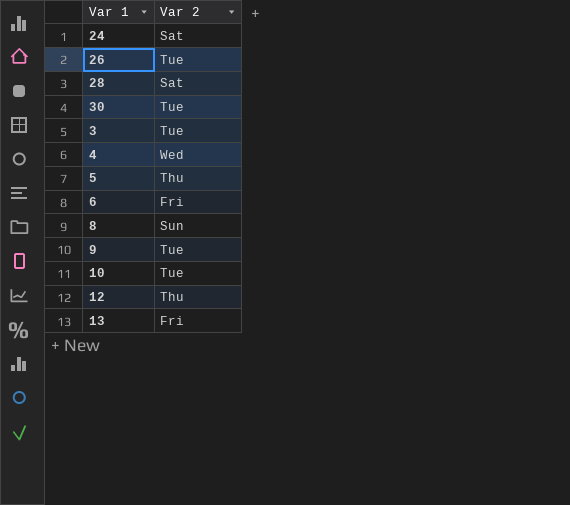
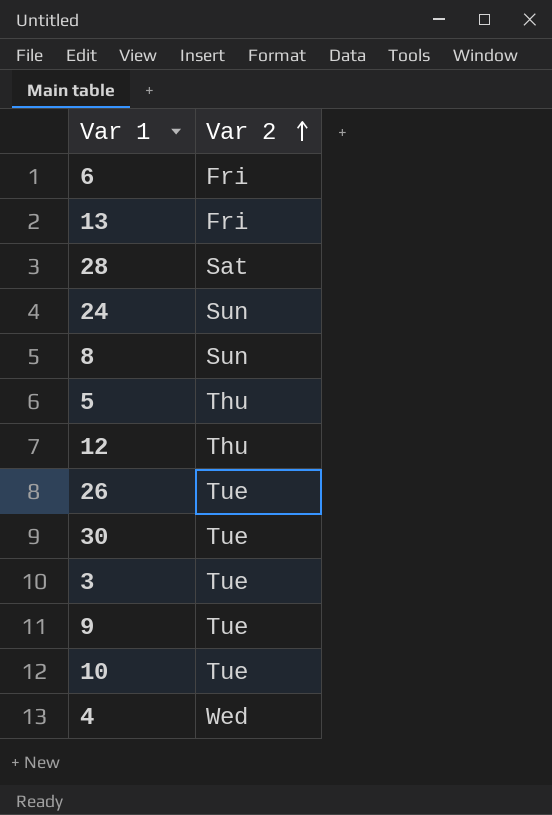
row order: none -> Var 2 ascending
24 | Var 2: Sat -> Sun

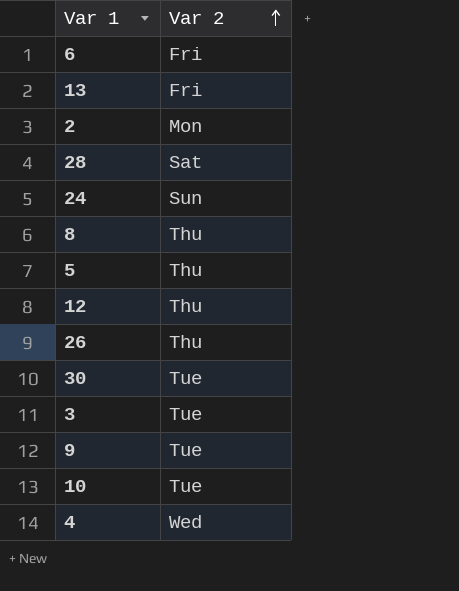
row 2: none -> Mon
8 | Var 2: Sun -> Thu
26 | Var 2: Tue -> Thu

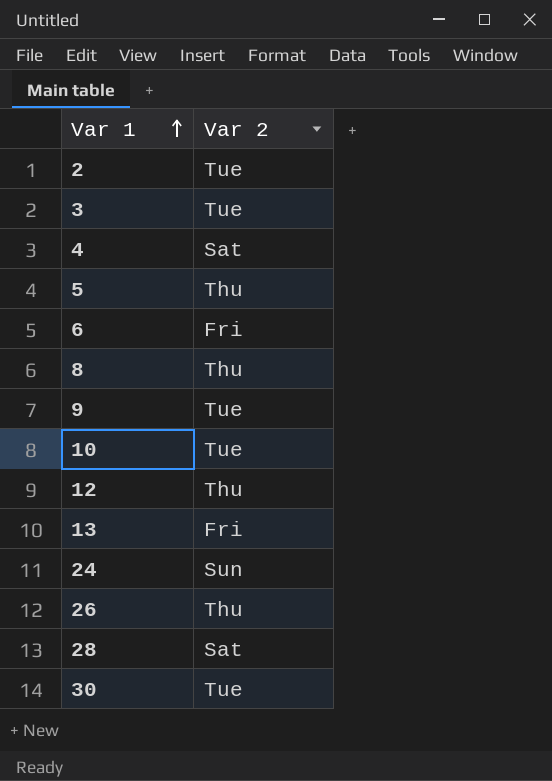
row order: Var 2 ascending -> Var 1 ascending
2 | Var 2: Mon -> Tue
4 | Var 2: Wed -> Sat

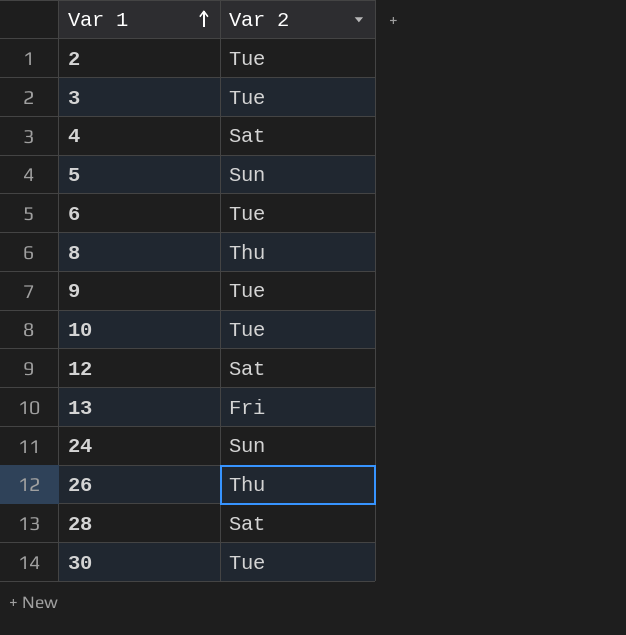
5 | Var 2: Thu -> Sun
6 | Var 2: Fri -> Tue
12 | Var 2: Thu -> Sat

